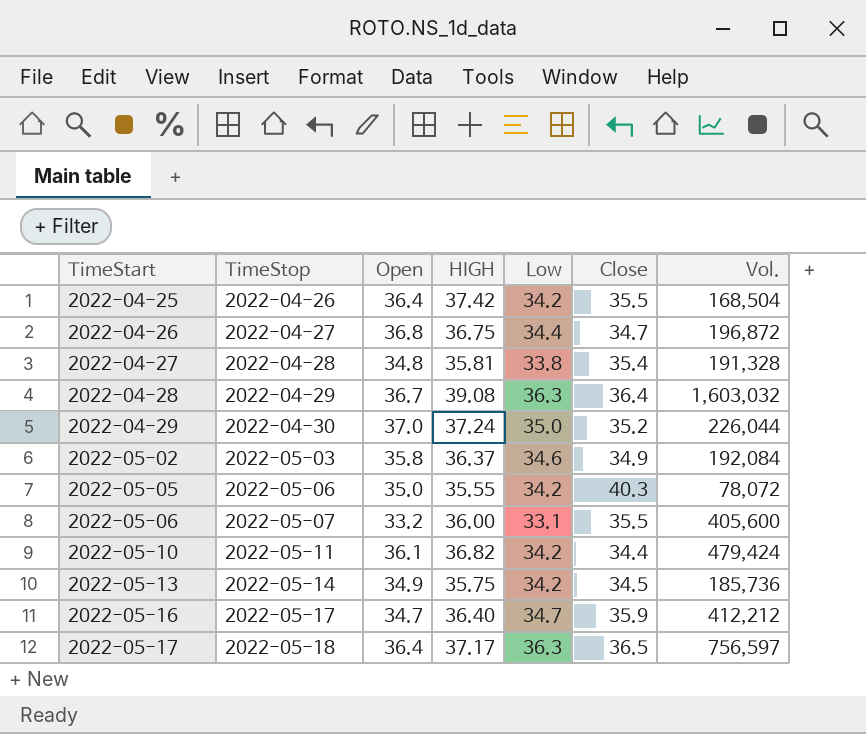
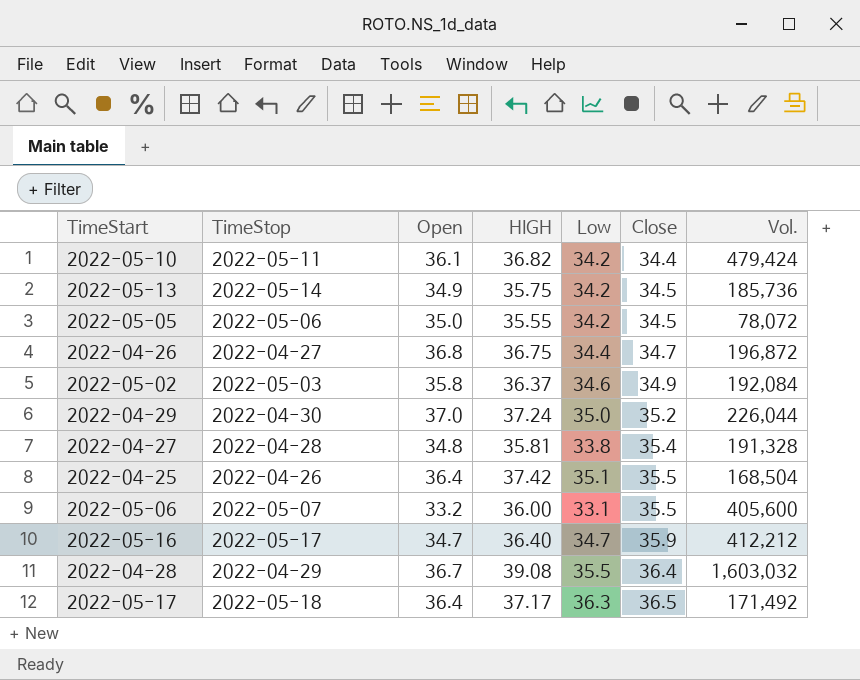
row order: TimeStart ascending -> Close ascending
2022-05-05 | Close: 40.3 -> 34.5
2022-04-25 | Low: 34.2 -> 35.1
2022-04-28 | Low: 36.3 -> 35.5
2022-05-17 | Vol.: 756,597 -> 171,492

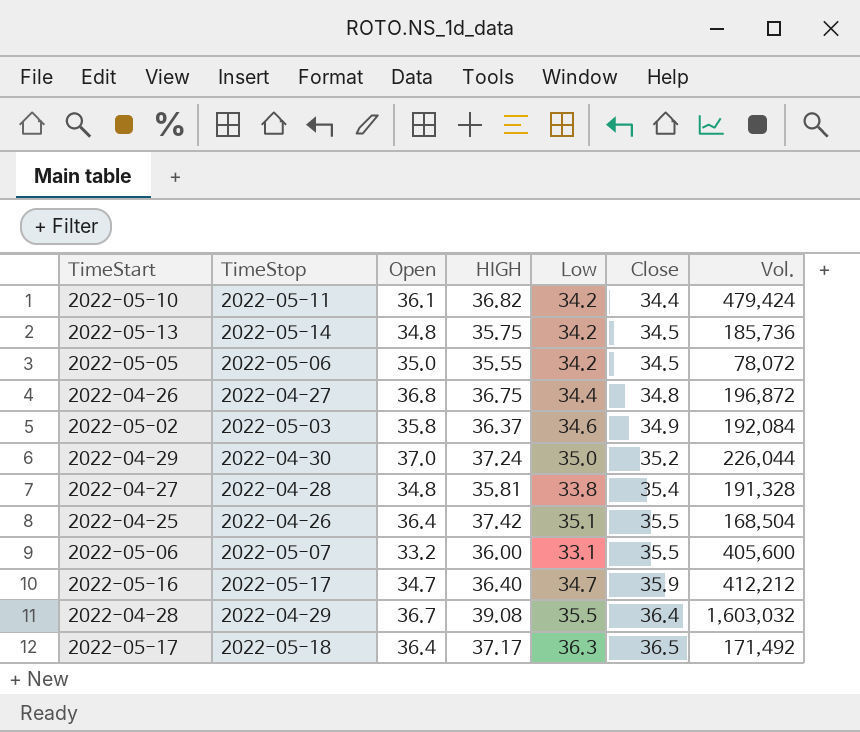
2022-05-13 | Open: 34.9 -> 34.8
2022-04-26 | Close: 34.7 -> 34.8

